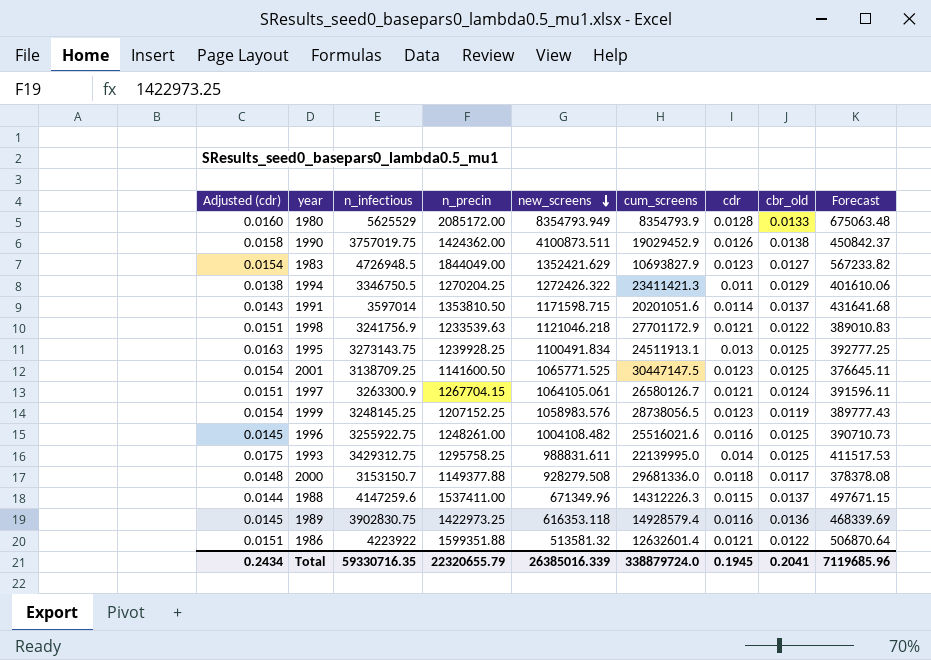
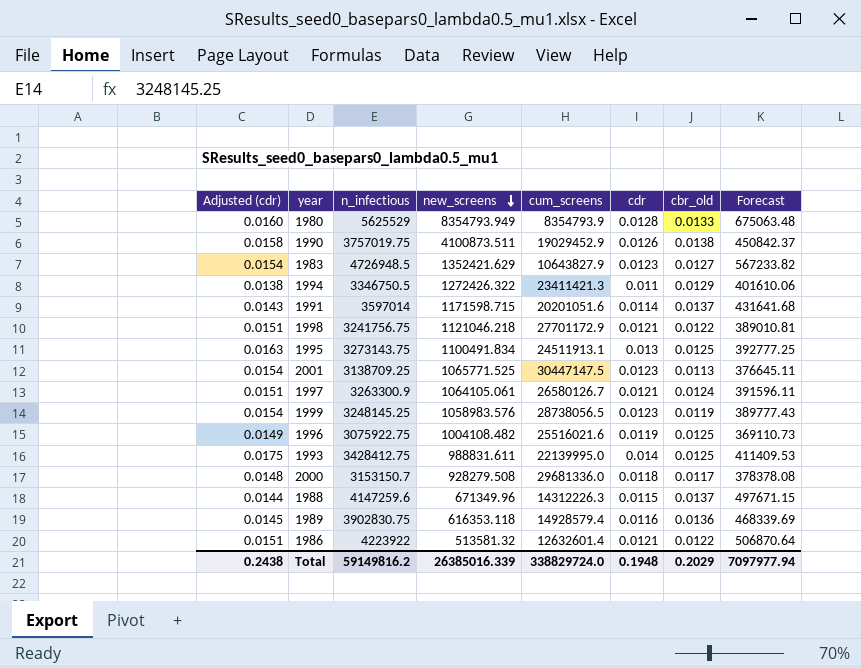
column n_precin | position: 4 -> none
1983 | cum_screens: 10693827.9 -> 10643827.9
1998 | n_infectious: 3241756.9 -> 3241756.75
1998 | Forecast: 389010.83 -> 389010.81
2001 | cbr_old: 0.0125 -> 0.0113
1996 | Adjusted (cdr): 0.0145 -> 0.0149
1996 | n_infectious: 3255922.75 -> 3075922.75
1996 | cdr: 0.0116 -> 0.0119
1996 | Forecast: 390710.73 -> 369110.73
1993 | n_infectious: 3429312.75 -> 3428412.75
1993 | Forecast: 411517.53 -> 411409.53
Total | Adjusted (cdr): 0.2434 -> 0.2438
Total | n_infectious: 59330716.35 -> 59149816.2
Total | cum_screens: 338879724.0 -> 338829724.0
Total | cdr: 0.1945 -> 0.1948
Total | cbr_old: 0.2041 -> 0.2029
Total | Forecast: 7119685.96 -> 7097977.94

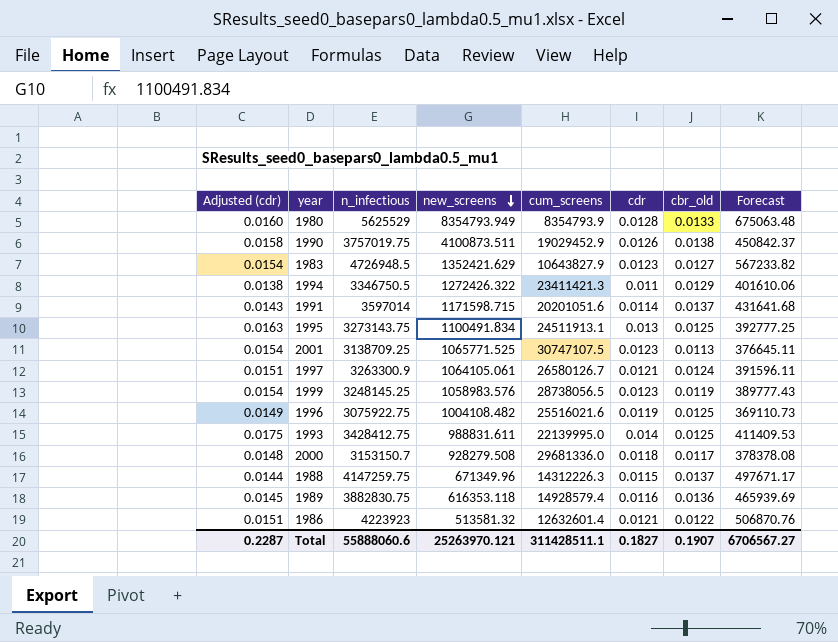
row 1998: 0.0151 | 3241756.75 | 1121046.218 | 27701172.9 | 0.0121 | 0.0122 | 389010.81 -> none
2001 | cum_screens: 30447147.5 -> 30747107.5
1988 | n_infectious: 4147259.6 -> 4147259.75
1988 | Forecast: 497671.15 -> 497671.17
1989 | n_infectious: 3902830.75 -> 3882830.75
1989 | Forecast: 468339.69 -> 465939.69
1986 | n_infectious: 4223922 -> 4223923
1986 | Forecast: 506870.64 -> 506870.76
Total | Adjusted (cdr): 0.2438 -> 0.2287
Total | n_infectious: 59149816.2 -> 55888060.6
Total | new_screens: 26385016.339 -> 25263970.121
Total | cum_screens: 338829724.0 -> 311428511.1
Total | cdr: 0.1948 -> 0.1827
Total | cbr_old: 0.2029 -> 0.1907
Total | Forecast: 7097977.94 -> 6706567.27

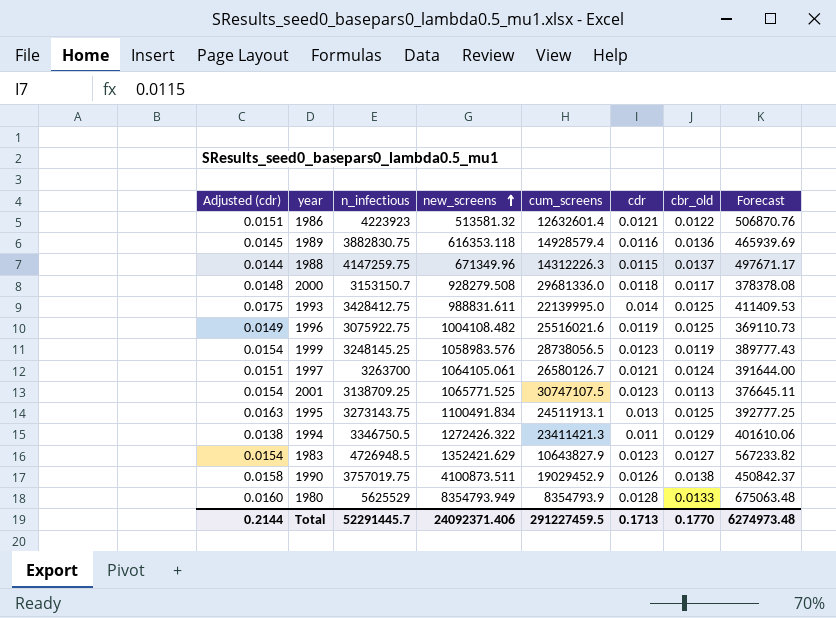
row order: new_screens descending -> new_screens ascending
row 1991: 0.0143 | 3597014 | 1171598.715 | 20201051.6 | 0.0114 | 0.0137 | 431641.68 -> none
1997 | n_infectious: 3263300.9 -> 3263700
1997 | Forecast: 391596.11 -> 391644.00
Total | Adjusted (cdr): 0.2287 -> 0.2144
Total | n_infectious: 55888060.6 -> 52291445.7
Total | new_screens: 25263970.121 -> 24092371.406
Total | cum_screens: 311428511.1 -> 291227459.5
Total | cdr: 0.1827 -> 0.1713
Total | cbr_old: 0.1907 -> 0.1770
Total | Forecast: 6706567.27 -> 6274973.48

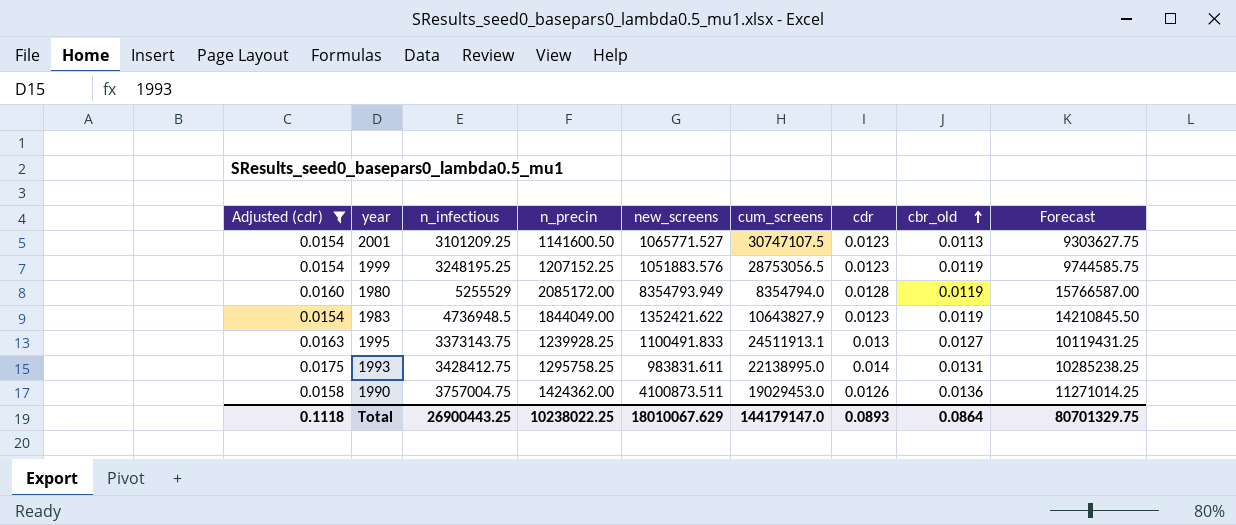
filter: none -> Adjusted (cdr) >= 0.0154
row order: new_screens ascending -> cbr_old ascending
column n_precin | position: none -> 4
column Forecast | formula: [n_infectious] * 0.12 -> [n_infectious] * 3
2001 | n_infectious: 3138709.25 -> 3101209.25
2001 | new_screens: 1065771.525 -> 1065771.527
1999 | n_infectious: 3248145.25 -> 3248195.25
1999 | new_screens: 1058983.576 -> 1051883.576
1999 | cum_screens: 28738056.5 -> 28753056.5
1980 | n_infectious: 5625529 -> 5255529
1980 | cum_screens: 8354793.9 -> 8354794.0
1980 | cbr_old: 0.0133 -> 0.0119
1983 | n_infectious: 4726948.5 -> 4736948.5
1983 | new_screens: 1352421.629 -> 1352421.622
1983 | cbr_old: 0.0127 -> 0.0119
1995 | n_infectious: 3273143.75 -> 3373143.75
1995 | new_screens: 1100491.834 -> 1100491.833
1995 | cbr_old: 0.0125 -> 0.0127
1993 | new_screens: 988831.611 -> 983831.611
1993 | cum_screens: 22139995.0 -> 22138995.0
1993 | cbr_old: 0.0125 -> 0.0131
1990 | n_infectious: 3757019.75 -> 3757004.75
1990 | cum_screens: 19029452.9 -> 19029453.0
1990 | cbr_old: 0.0138 -> 0.0136
Total | Adjusted (cdr): 0.2144 -> 0.1118
Total | n_infectious: 52291445.7 -> 26900443.25
Total | new_screens: 24092371.406 -> 18010067.629
Total | cum_screens: 291227459.5 -> 144179147.0
Total | cdr: 0.1713 -> 0.0893
Total | cbr_old: 0.1770 -> 0.0864
Total | Forecast: 6274973.48 -> 80701329.75

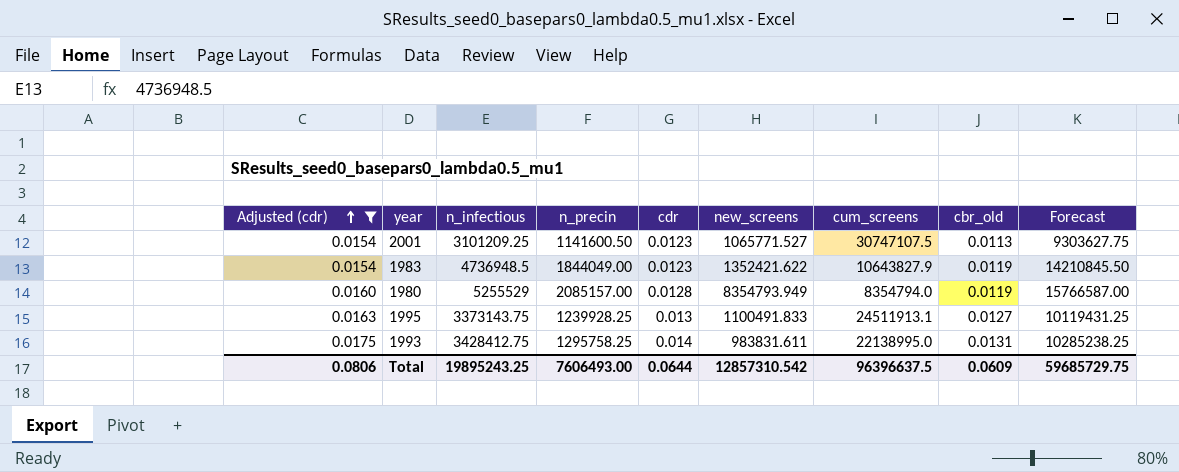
row order: cbr_old ascending -> Adjusted (cdr) ascending
column cdr | position: 7 -> 5
row 1999: 0.0154 | 3248195.25 | 1207152.25 | 1051883.576 | 28753056.5 | 0.0123 | 0.0119 | 9744585.75 -> none
row 1990: 0.0158 | 3757004.75 | 1424362.00 | 4100873.511 | 19029453.0 | 0.0126 | 0.0136 | 11271014.25 -> none
1980 | n_precin: 2085172.00 -> 2085157.00
Total | Adjusted (cdr): 0.1118 -> 0.0806
Total | n_infectious: 26900443.25 -> 19895243.25
Total | n_precin: 10238022.25 -> 7606493.00
Total | cdr: 0.0893 -> 0.0644
Total | new_screens: 18010067.629 -> 12857310.542
Total | cum_screens: 144179147.0 -> 96396637.5
Total | cbr_old: 0.0864 -> 0.0609
Total | Forecast: 80701329.75 -> 59685729.75

